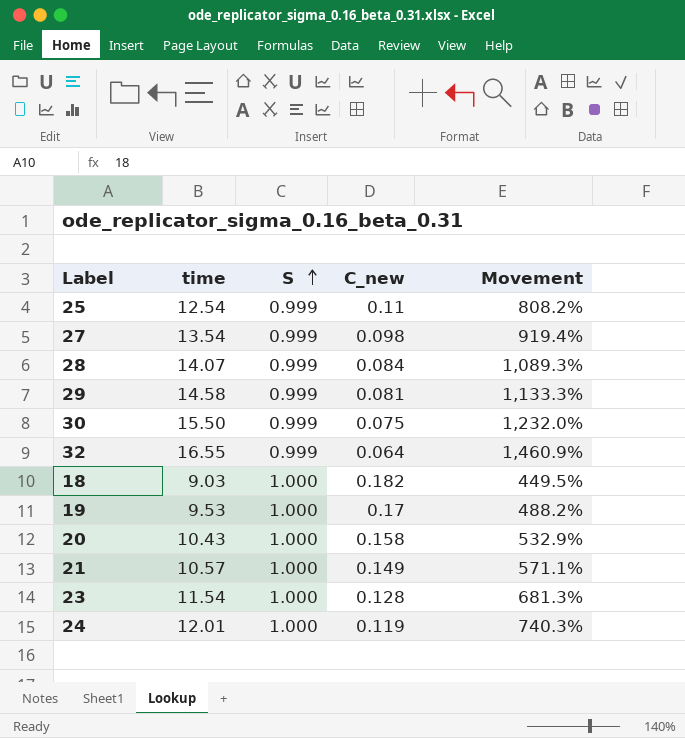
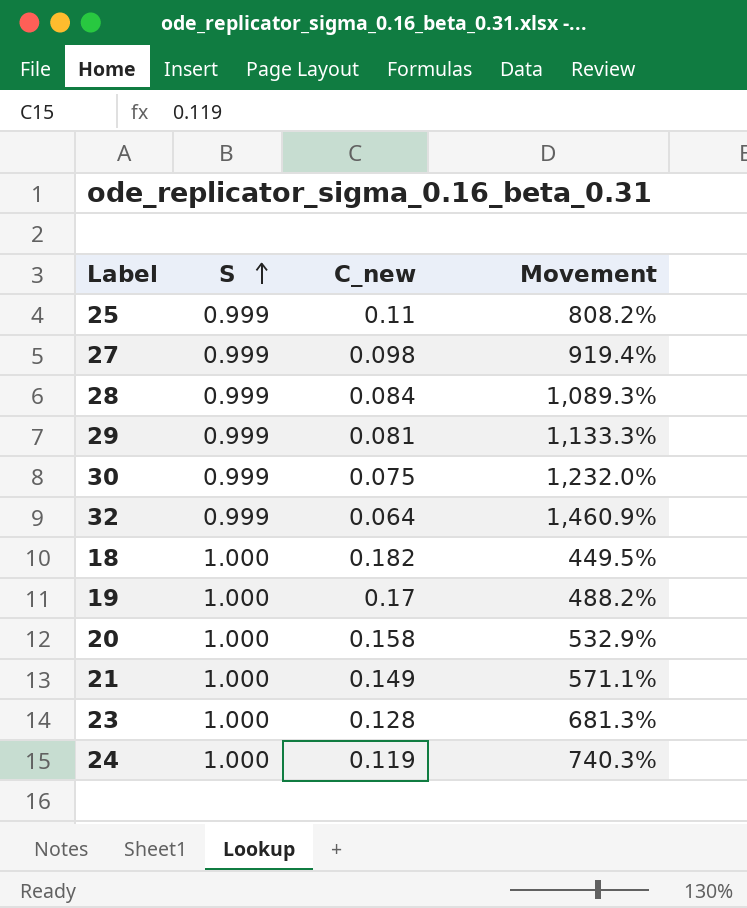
column time | position: 2 -> none

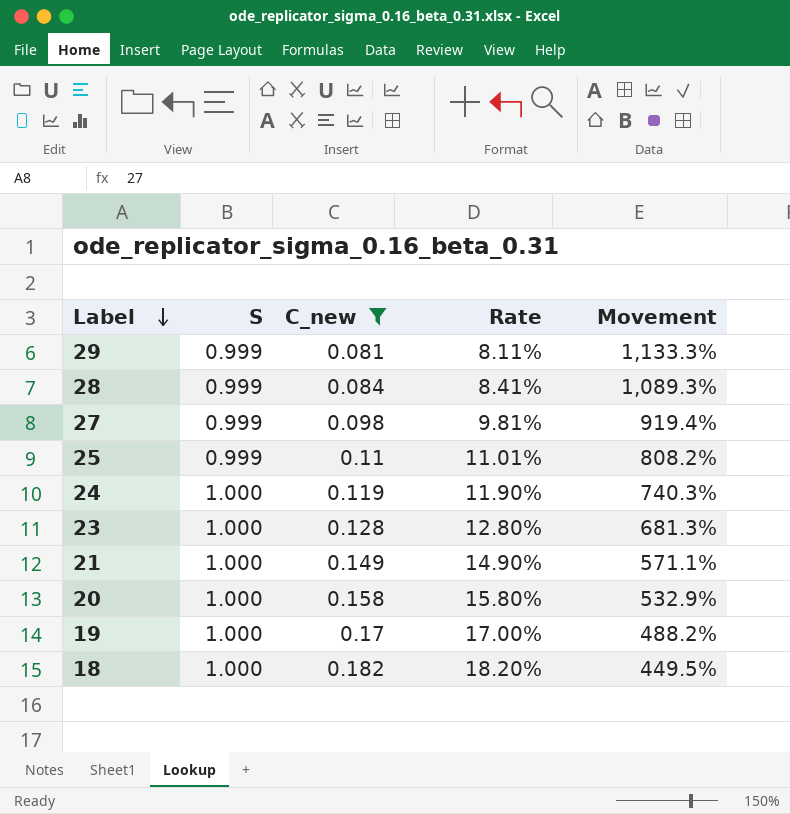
filter: none -> C_new >= 0.081
row order: S ascending -> Label descending
column Rate | formula: none -> [C_new] / [S]

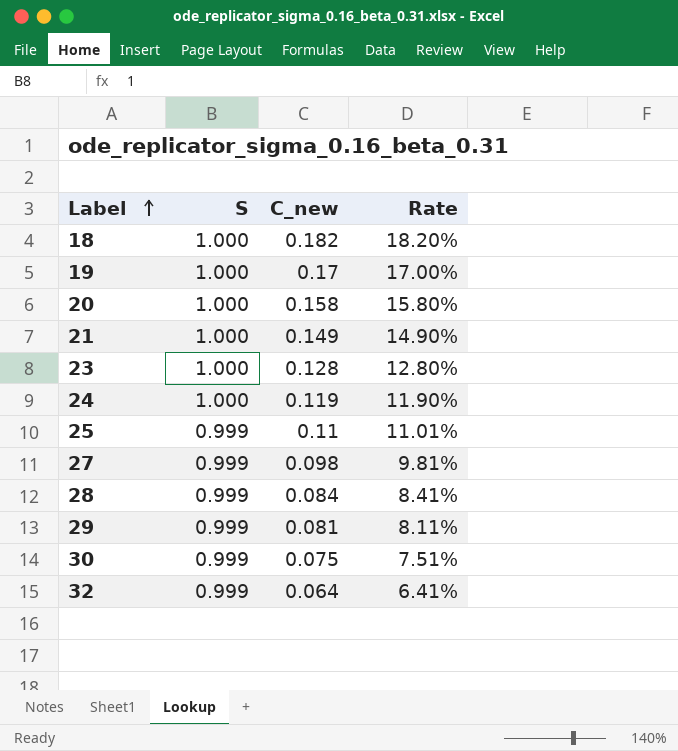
filter: C_new >= 0.081 -> none
row order: Label descending -> Label ascending
column Movement | formula: ([S] - [C_new]) / [C_new] -> none

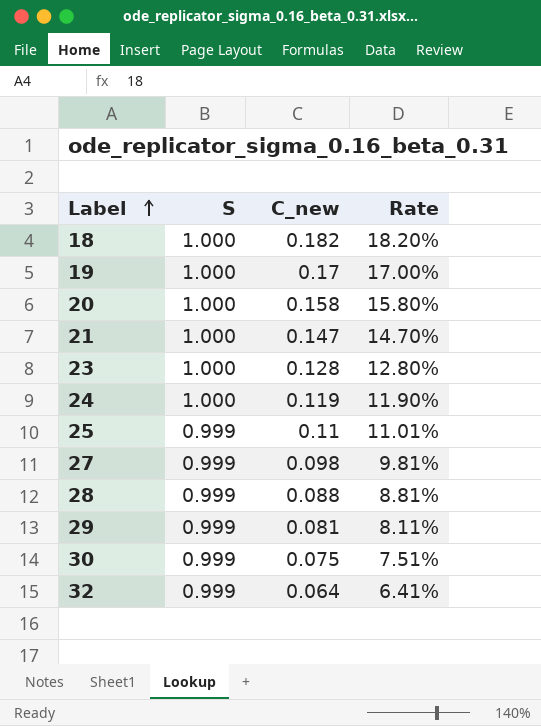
21 | C_new: 0.149 -> 0.147
21 | Rate: 14.90% -> 14.70%
28 | C_new: 0.084 -> 0.088
28 | Rate: 8.41% -> 8.81%

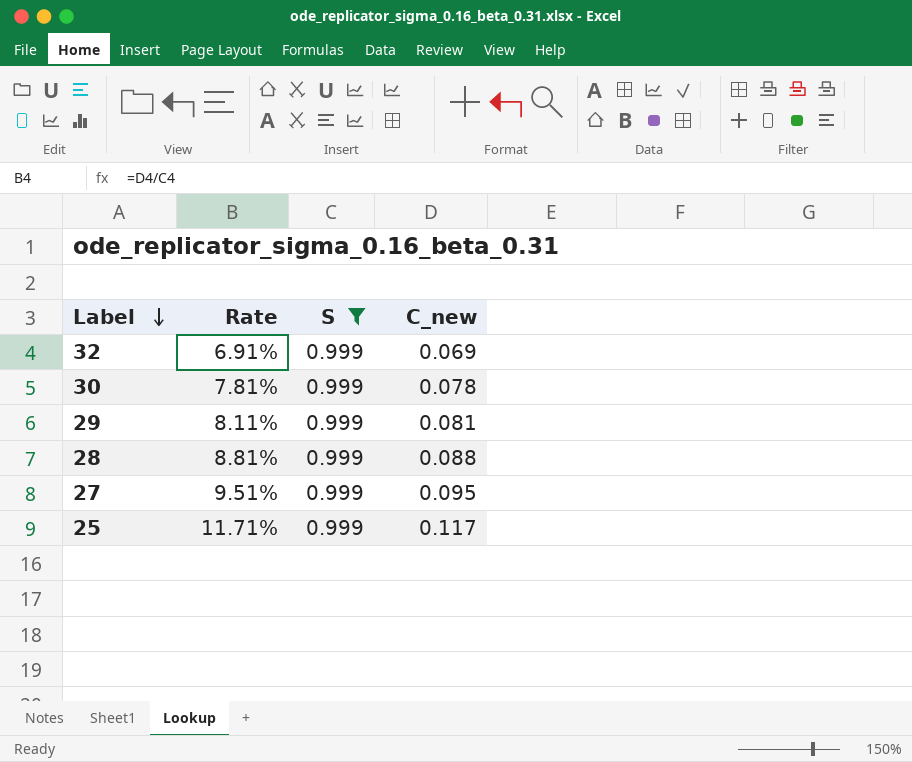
filter: none -> S = 0.999
row order: Label ascending -> Label descending
column Rate | position: 4 -> 2
32 | Rate: 6.41% -> 6.91%
32 | C_new: 0.064 -> 0.069
30 | Rate: 7.51% -> 7.81%
30 | C_new: 0.075 -> 0.078
27 | Rate: 9.81% -> 9.51%
27 | C_new: 0.098 -> 0.095
25 | Rate: 11.01% -> 11.71%
25 | C_new: 0.11 -> 0.117

